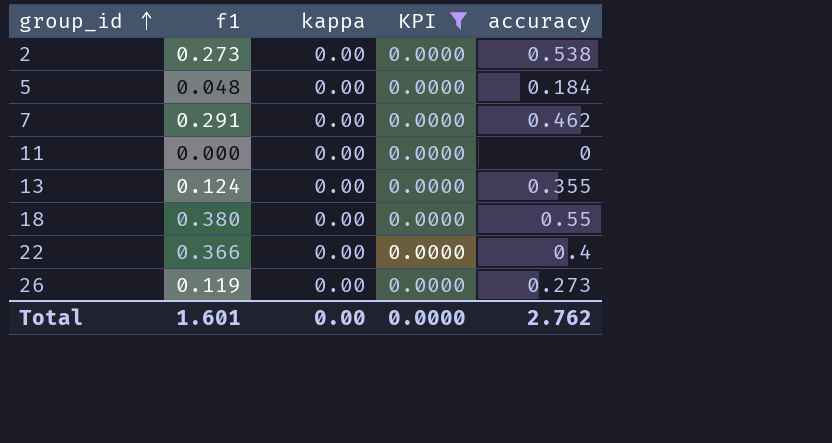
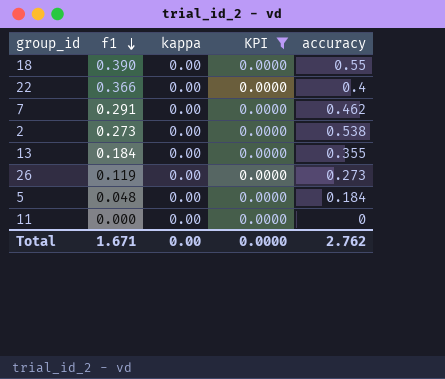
row order: group_id ascending -> f1 descending
18 | f1: 0.380 -> 0.390
13 | f1: 0.124 -> 0.184
Total | f1: 1.601 -> 1.671

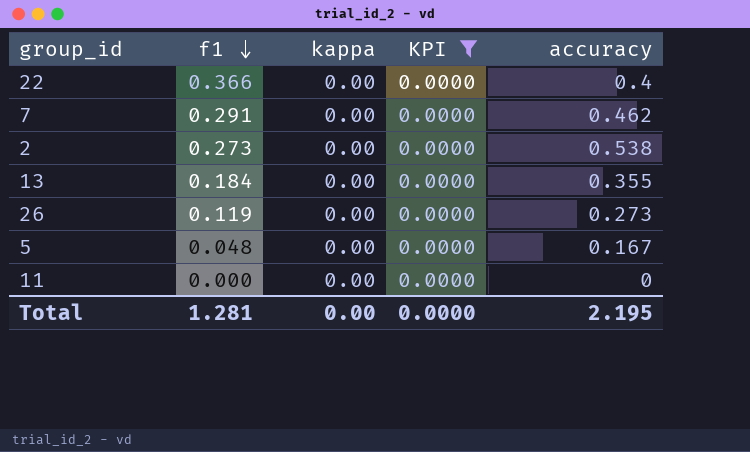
row 18: 0.390 | 0.00 | 0.0000 | 0.55 -> none
5 | accuracy: 0.184 -> 0.167
Total | f1: 1.671 -> 1.281
Total | accuracy: 2.762 -> 2.195

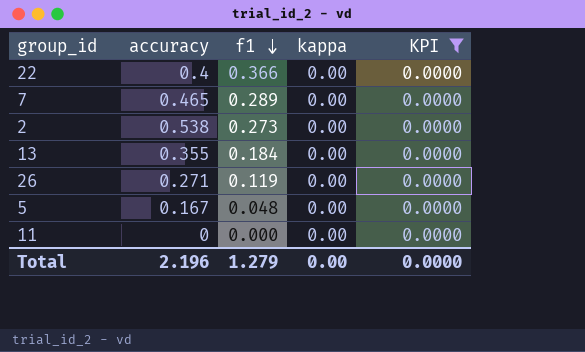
column accuracy | position: 5 -> 2
7 | accuracy: 0.462 -> 0.465
7 | f1: 0.291 -> 0.289
26 | accuracy: 0.273 -> 0.271
Total | accuracy: 2.195 -> 2.196
Total | f1: 1.281 -> 1.279

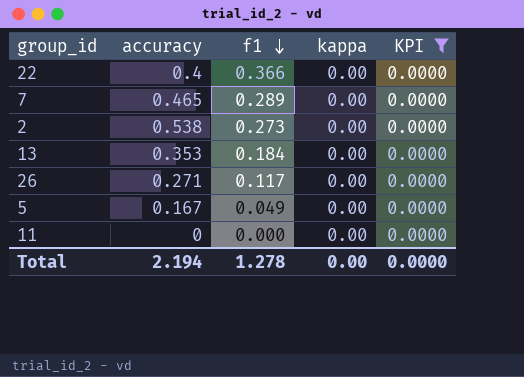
13 | accuracy: 0.355 -> 0.353
26 | f1: 0.119 -> 0.117
5 | f1: 0.048 -> 0.049
Total | accuracy: 2.196 -> 2.194
Total | f1: 1.279 -> 1.278

